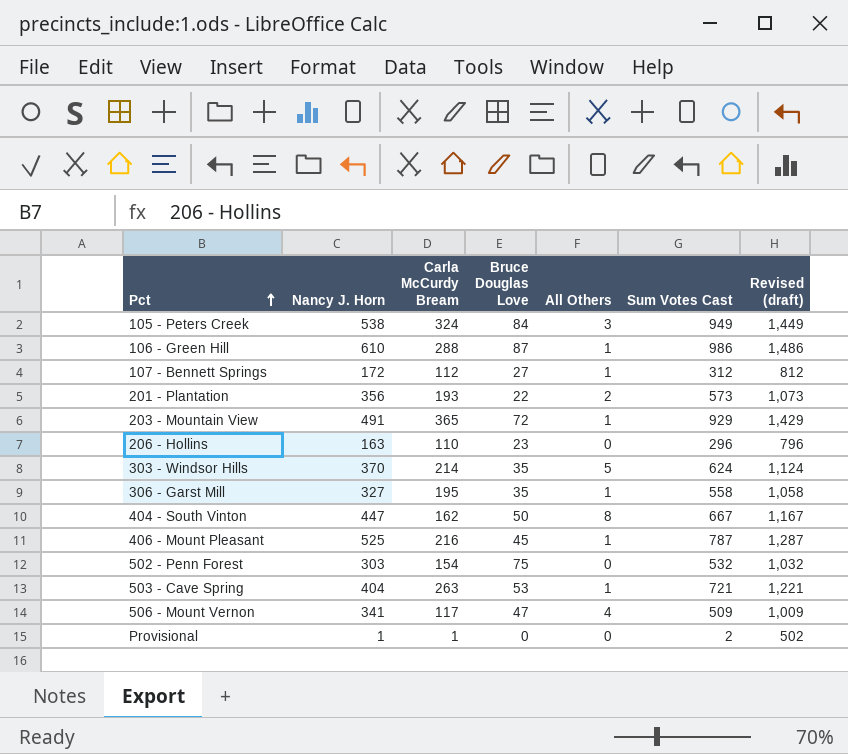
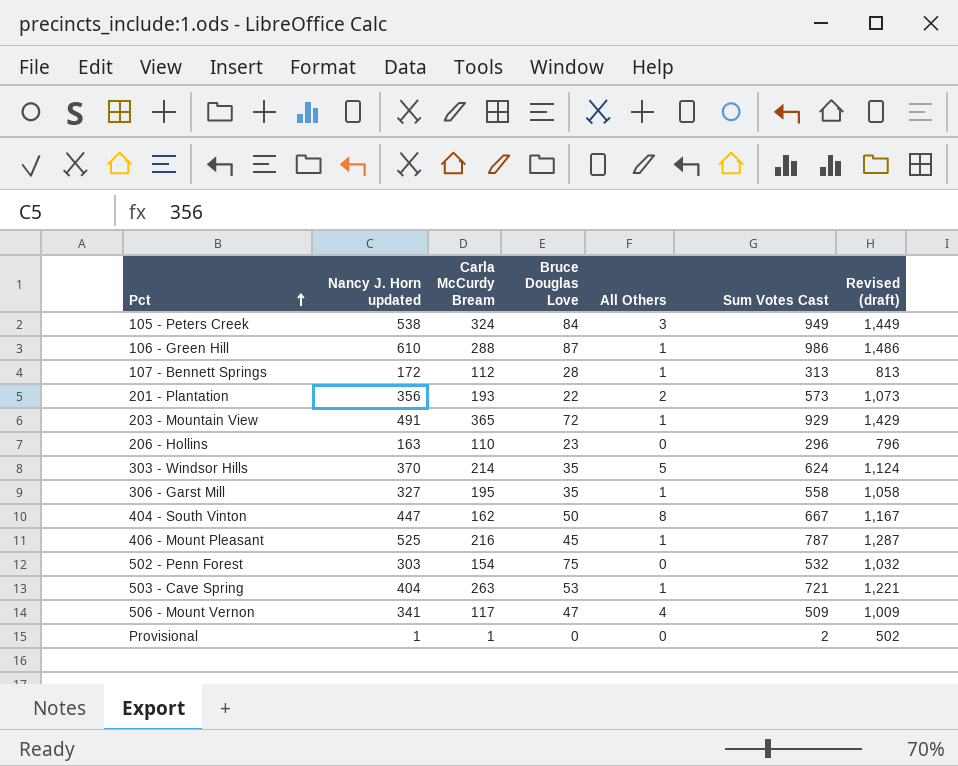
column name: Nancy J. Horn -> Nancy J. Horn updated
107 - Bennett Springs | Bruce Douglas Love: 27 -> 28
107 - Bennett Springs | Sum Votes Cast: 312 -> 313
107 - Bennett Springs | Revised (draft): 812 -> 813

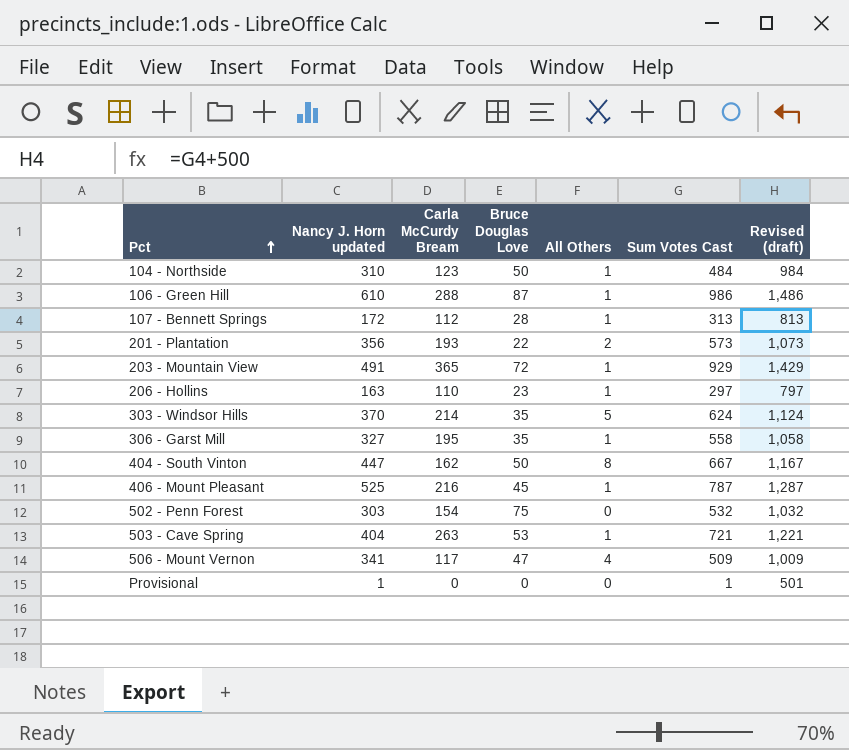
row 105 - Peters Creek: 538 | 324 | 84 | 3 | 949 | 1,449 -> none
row 104 - Northside: none -> 310 | 123 | 50 | 1 | 484 | 984
206 - Hollins | All Others: 0 -> 1
206 - Hollins | Sum Votes Cast: 296 -> 297
206 - Hollins | Revised (draft): 796 -> 797
Provisional | Carla McCurdy Bream: 1 -> 0
Provisional | Sum Votes Cast: 2 -> 1
Provisional | Revised (draft): 502 -> 501

